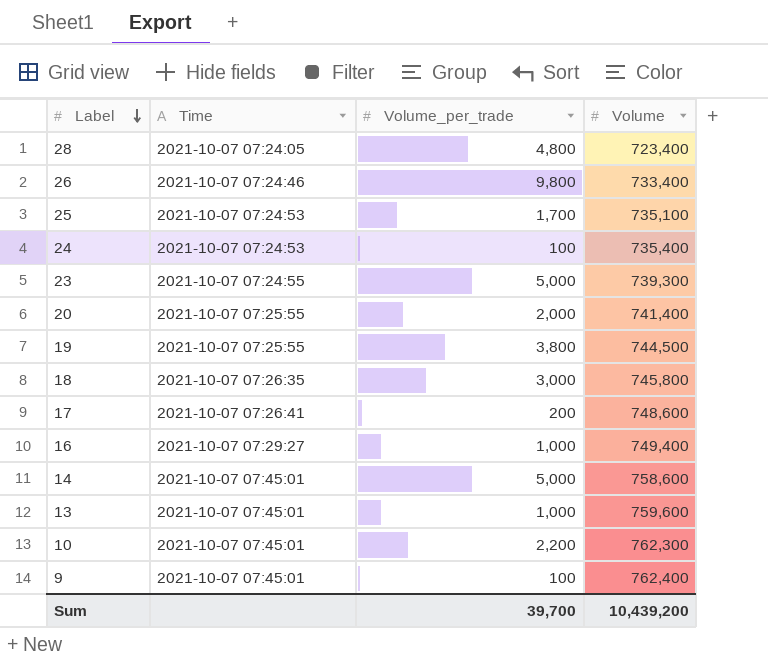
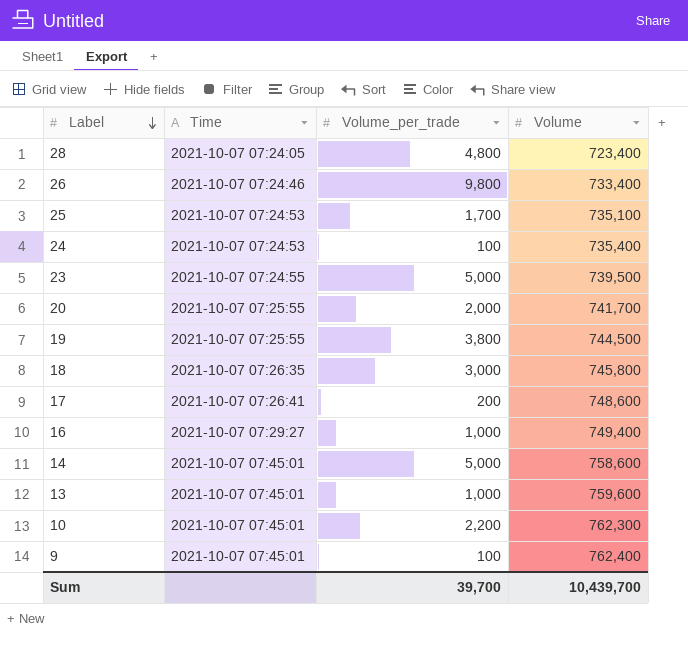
23 | Volume: 739,300 -> 739,500
20 | Volume: 741,400 -> 741,700
Sum | Volume: 10,439,200 -> 10,439,700

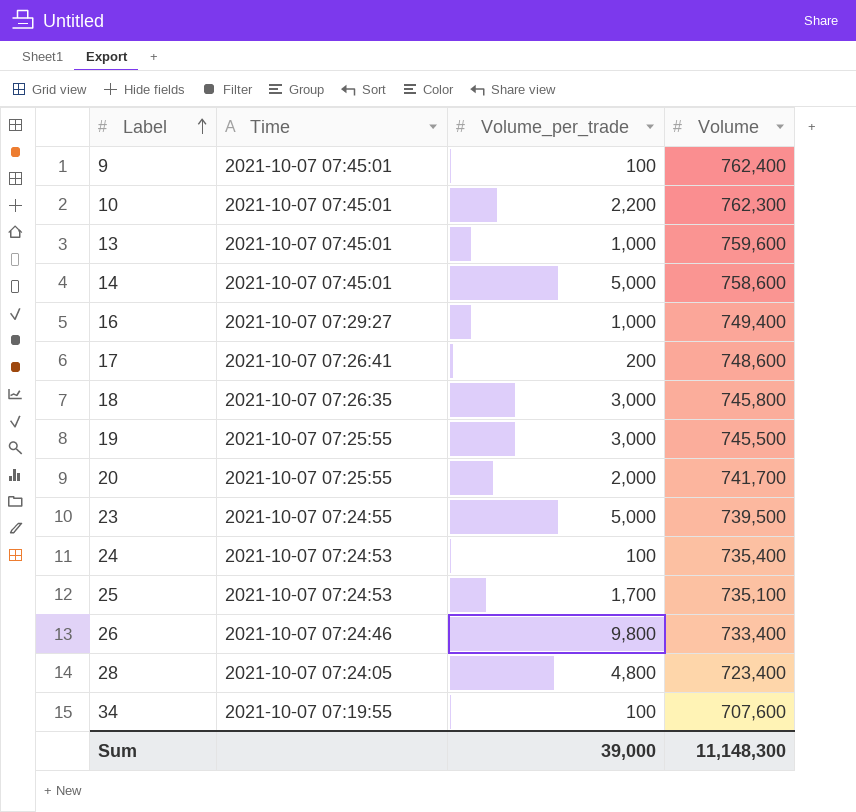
row order: Label descending -> Label ascending
19 | Volume_per_trade: 3,800 -> 3,000
19 | Volume: 744,500 -> 745,500
row 34: none -> 2021-10-07 07:19:55 | 100 | 707,600
Sum | Volume_per_trade: 39,700 -> 39,000
Sum | Volume: 10,439,700 -> 11,148,300

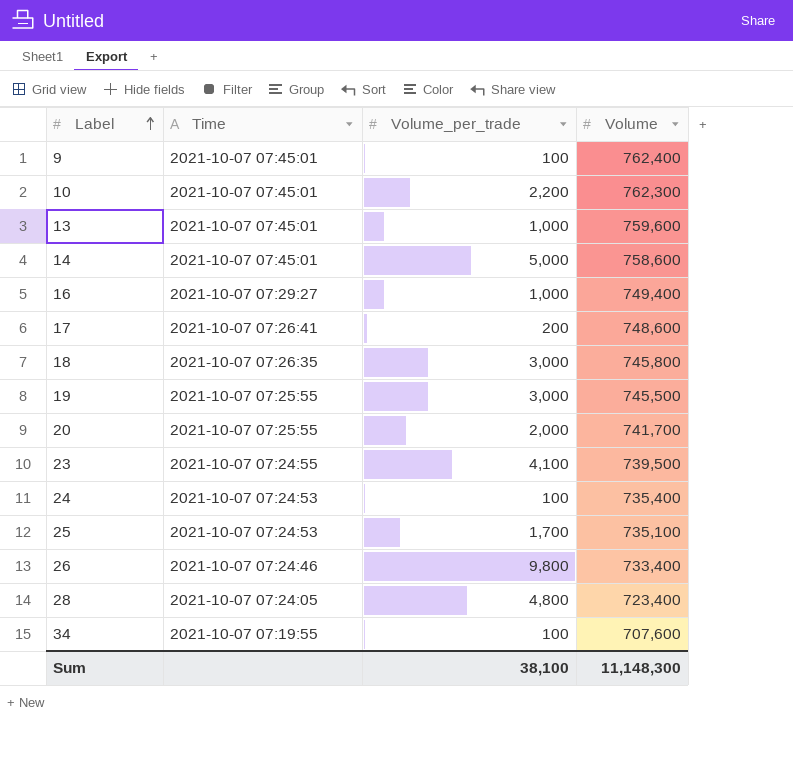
23 | Volume_per_trade: 5,000 -> 4,100
Sum | Volume_per_trade: 39,000 -> 38,100

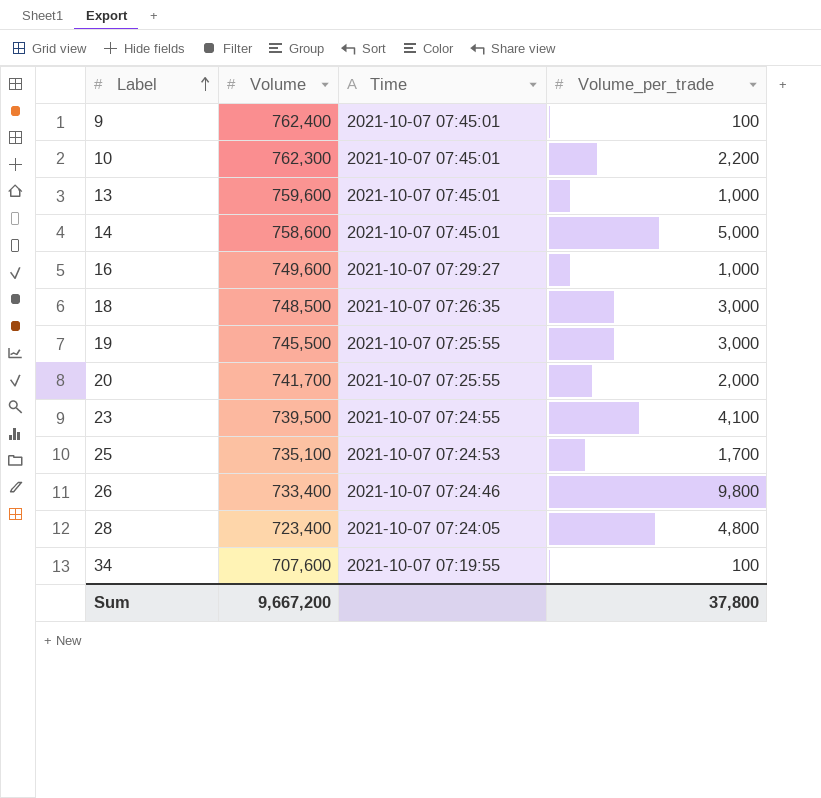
column Volume | position: 4 -> 2
row 17: 2021-10-07 07:26:41 | 200 | 748,600 -> none
row 24: 2021-10-07 07:24:53 | 100 | 735,400 -> none
16 | Volume: 749,400 -> 749,600
18 | Volume: 745,800 -> 748,500
Sum | Volume: 11,148,300 -> 9,667,200
Sum | Volume_per_trade: 38,100 -> 37,800

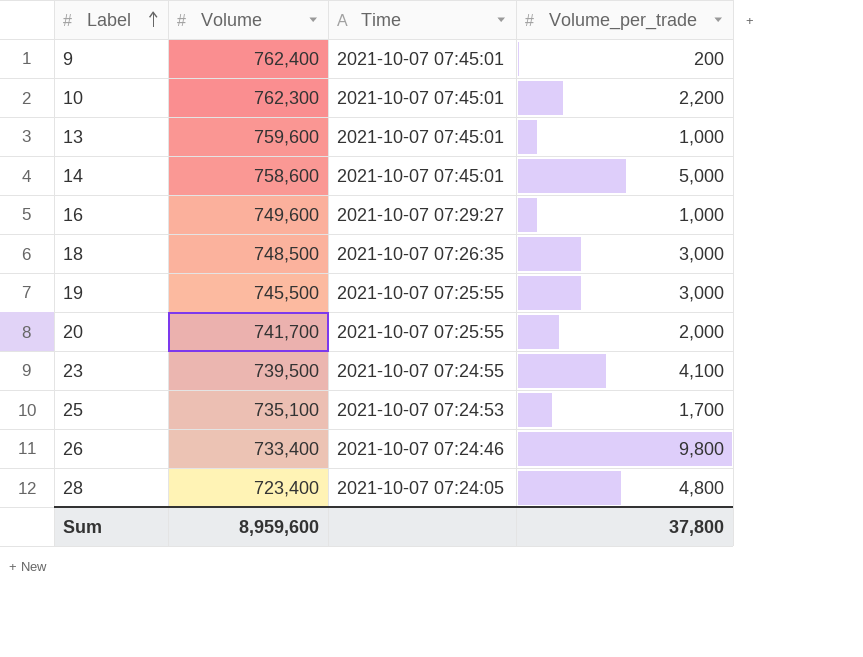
row 34: 707,600 | 2021-10-07 07:19:55 | 100 -> none
9 | Volume_per_trade: 100 -> 200
Sum | Volume: 9,667,200 -> 8,959,600

